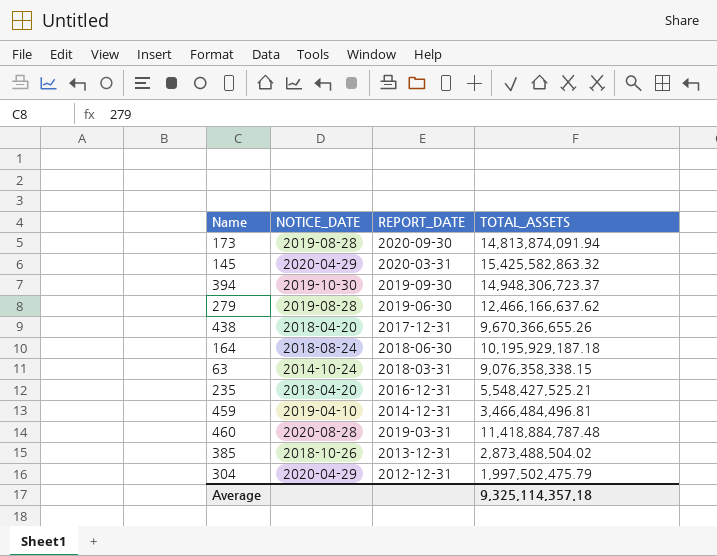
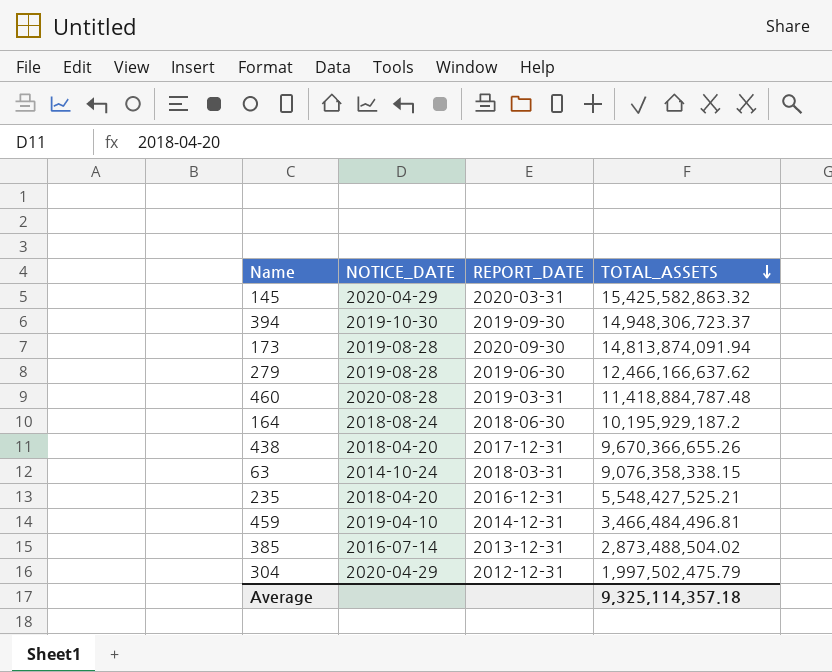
row order: none -> TOTAL_ASSETS descending
164 | TOTAL_ASSETS: 10,195,929,187.18 -> 10,195,929,187.2
385 | NOTICE_DATE: 2018-10-26 -> 2016-07-14

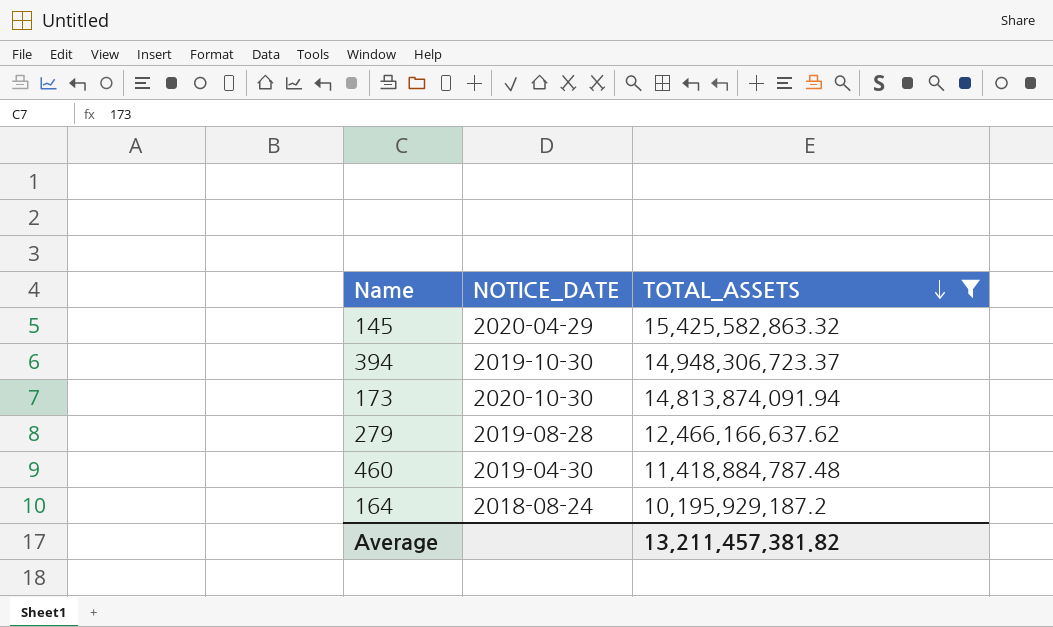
filter: none -> TOTAL_ASSETS >= 10,195,929,187.2
column REPORT_DATE | position: 3 -> none
173 | NOTICE_DATE: 2019-08-28 -> 2020-10-30
460 | NOTICE_DATE: 2020-08-28 -> 2019-04-30
Average | TOTAL_ASSETS: 9,325,114,357.18 -> 13,211,457,381.82

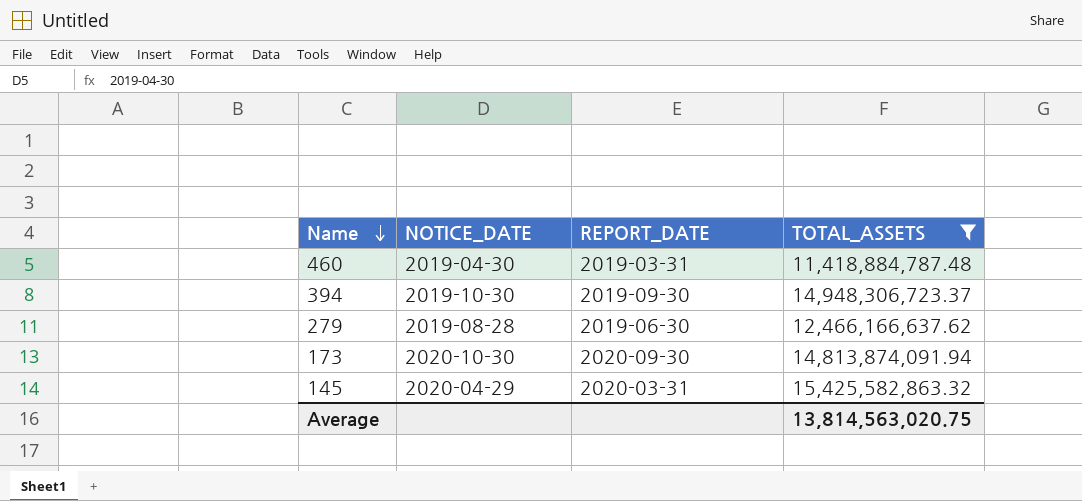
row order: TOTAL_ASSETS descending -> Name descending
column REPORT_DATE | position: none -> 3
row 164: 2018-08-24 | 10,195,929,187.2 -> none
Average | TOTAL_ASSETS: 13,211,457,381.82 -> 13,814,563,020.75

